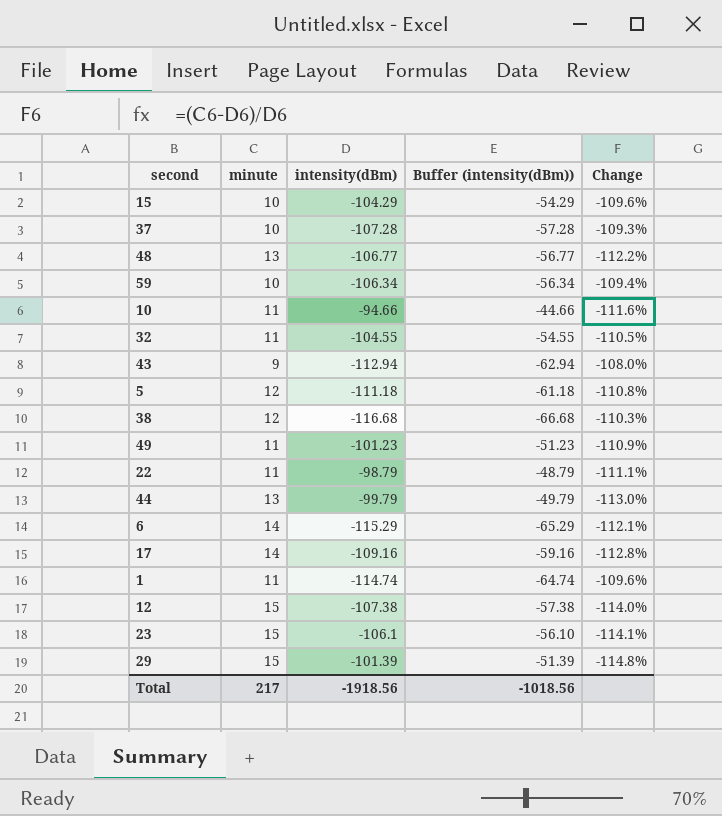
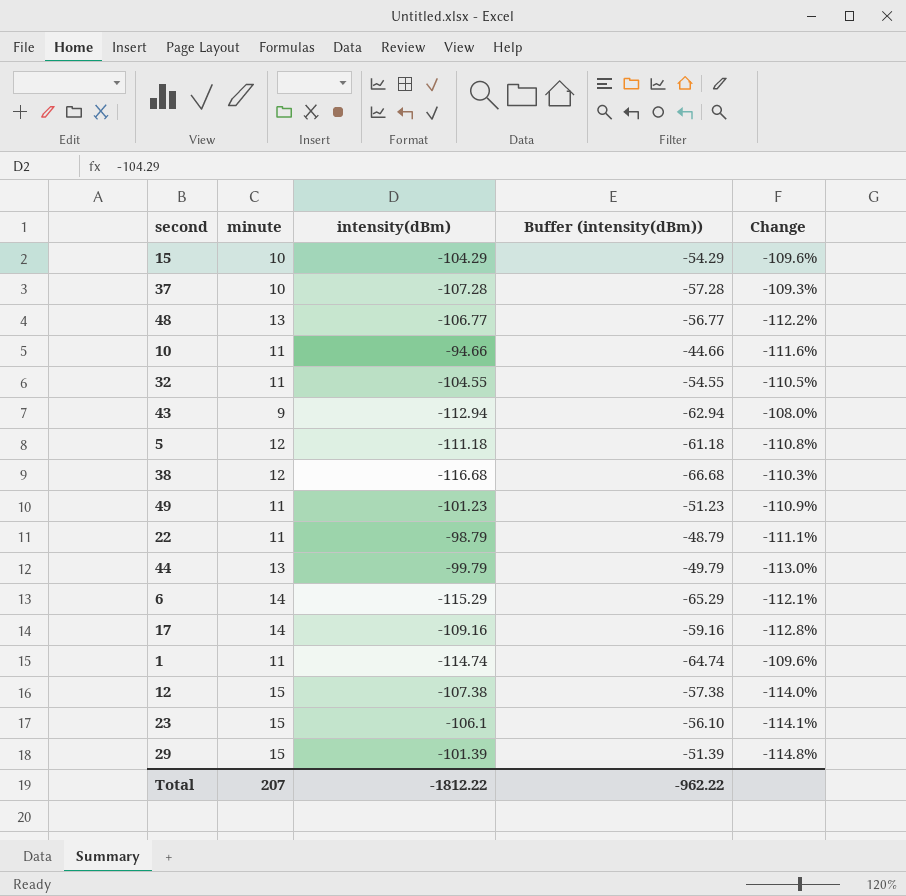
row 59: 10 | -106.34 | -56.34 | -109.4% -> none
Total | minute: 217 -> 207
Total | intensity(dBm): -1918.56 -> -1812.22
Total | Buffer (intensity(dBm)): -1018.56 -> -962.22

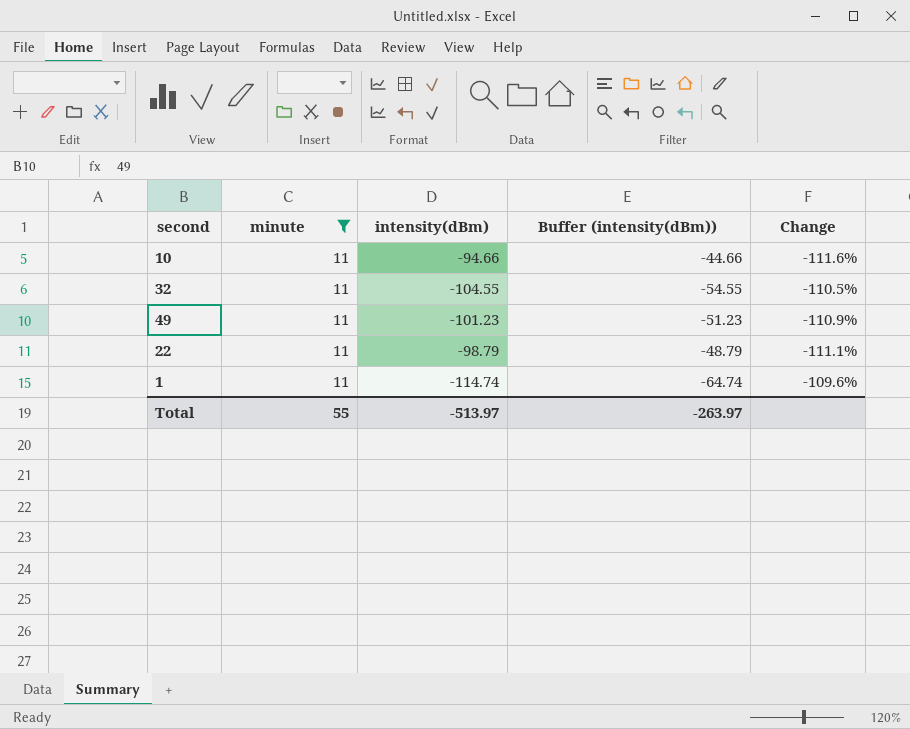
filter: none -> minute = 11
Total | minute: 207 -> 55
Total | intensity(dBm): -1812.22 -> -513.97
Total | Buffer (intensity(dBm)): -962.22 -> -263.97

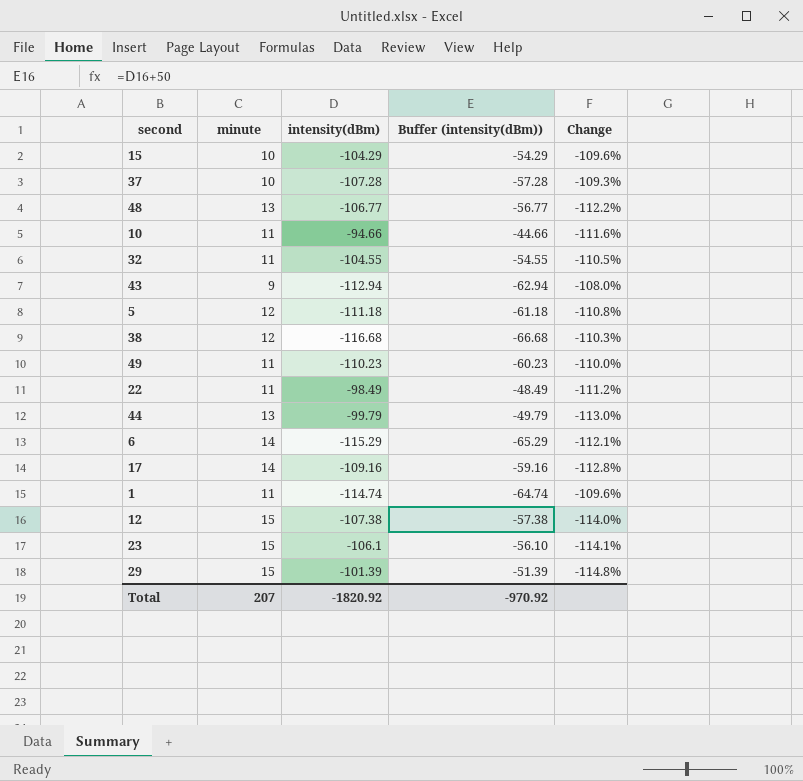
filter: minute = 11 -> none
49 | intensity(dBm): -101.23 -> -110.23
49 | Buffer (intensity(dBm)): -51.23 -> -60.23
49 | Change: -110.9% -> -110.0%
22 | intensity(dBm): -98.79 -> -98.49
22 | Buffer (intensity(dBm)): -48.79 -> -48.49
22 | Change: -111.1% -> -111.2%
Total | minute: 55 -> 207
Total | intensity(dBm): -513.97 -> -1820.92
Total | Buffer (intensity(dBm)): -263.97 -> -970.92

